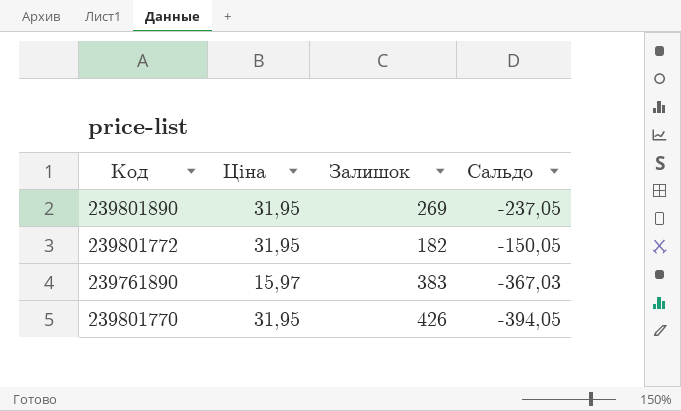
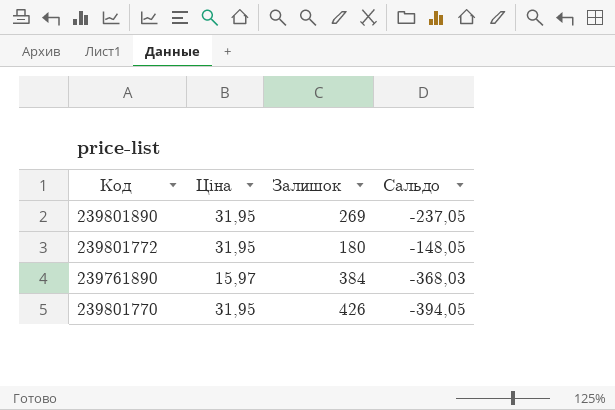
239801772 | Залишок: 182 -> 180
239801772 | Сальдо: -150,05 -> -148,05
239761890 | Залишок: 383 -> 384
239761890 | Сальдо: -367,03 -> -368,03

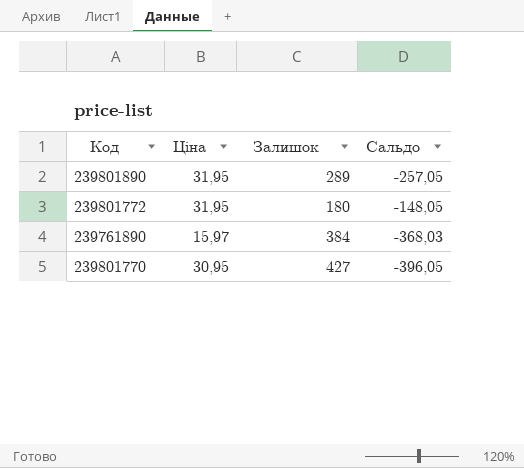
239801890 | Залишок: 269 -> 289
239801890 | Сальдо: -237,05 -> -257,05
239801770 | Ціна: 31,95 -> 30,95
239801770 | Залишок: 426 -> 427
239801770 | Сальдо: -394,05 -> -396,05

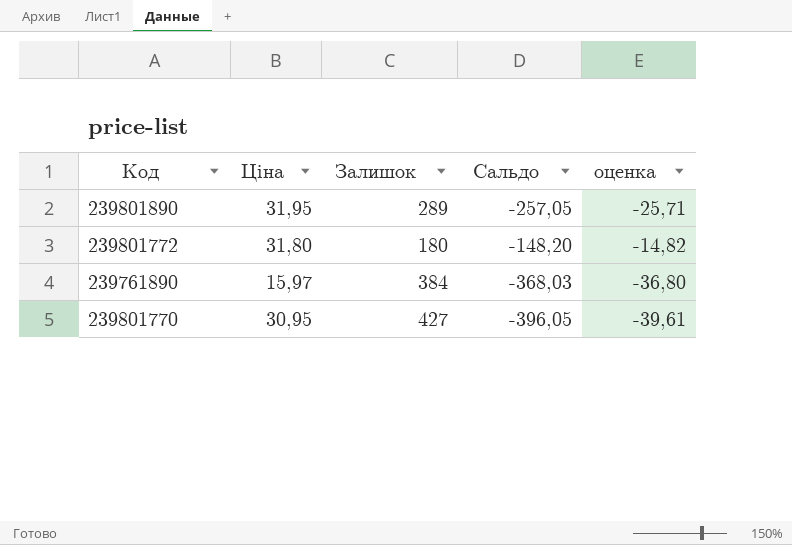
column оценка | formula: none -> [Сальдо] * 0,1
239801772 | Ціна: 31,95 -> 31,80
239801772 | Сальдо: -148,05 -> -148,20

